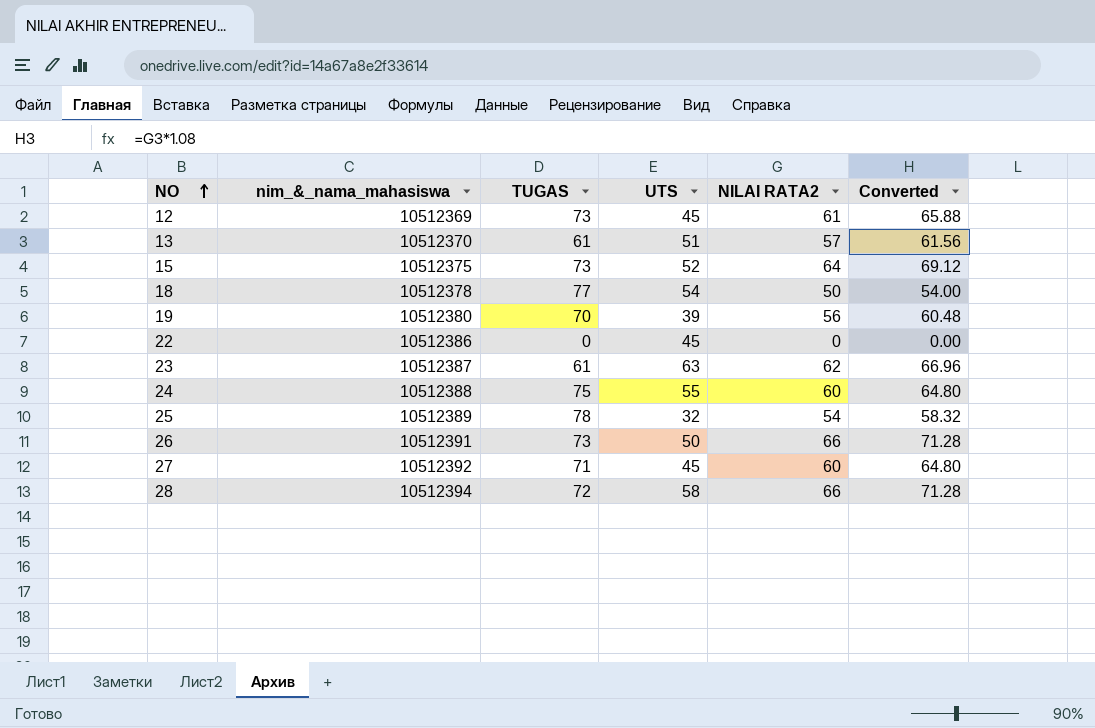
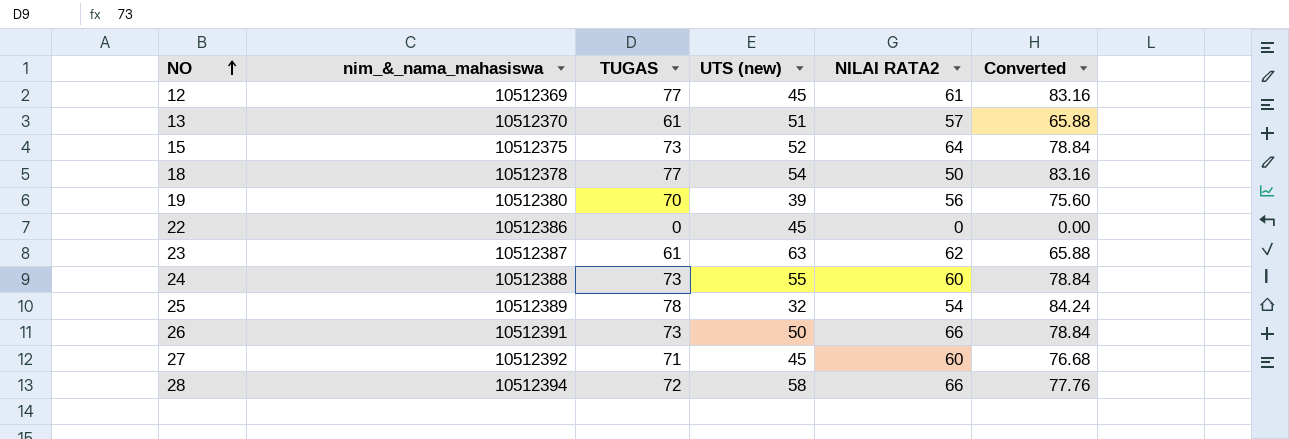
column name: UTS -> UTS (new)
column Converted | formula: [NILAI RATA2] * 1.08 -> [TUGAS] * 1.08
12 | TUGAS: 73 -> 77
24 | TUGAS: 75 -> 73

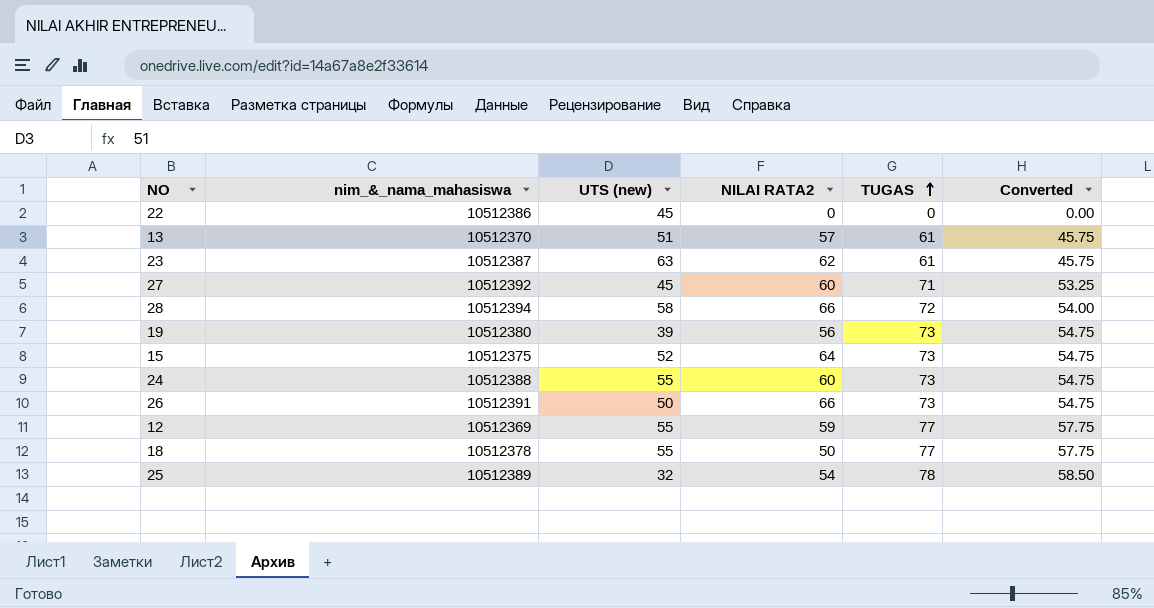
row order: NO ascending -> TUGAS ascending
column TUGAS | position: 3 -> 5
column Converted | formula: [TUGAS] * 1.08 -> [TUGAS] * 0.75
19 | TUGAS: 70 -> 73
12 | UTS (new): 45 -> 55
12 | NILAI RATA2: 61 -> 59
18 | UTS (new): 54 -> 55

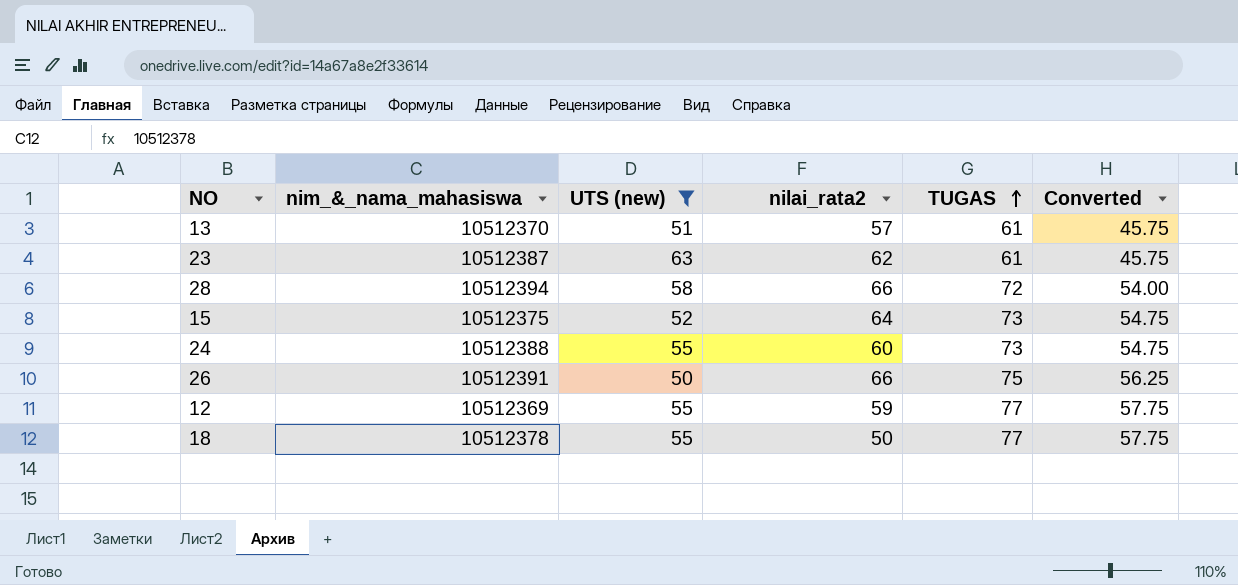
filter: none -> UTS (new) >= 50
column name: NILAI RATA2 -> nilai_rata2
26 | TUGAS: 73 -> 75
26 | Converted: 54.75 -> 56.25

